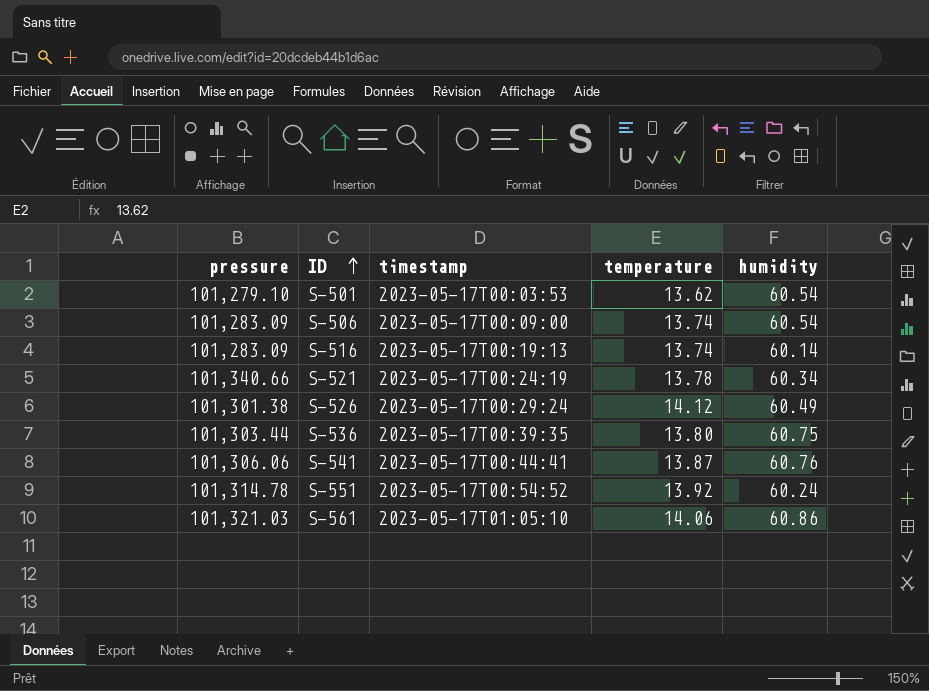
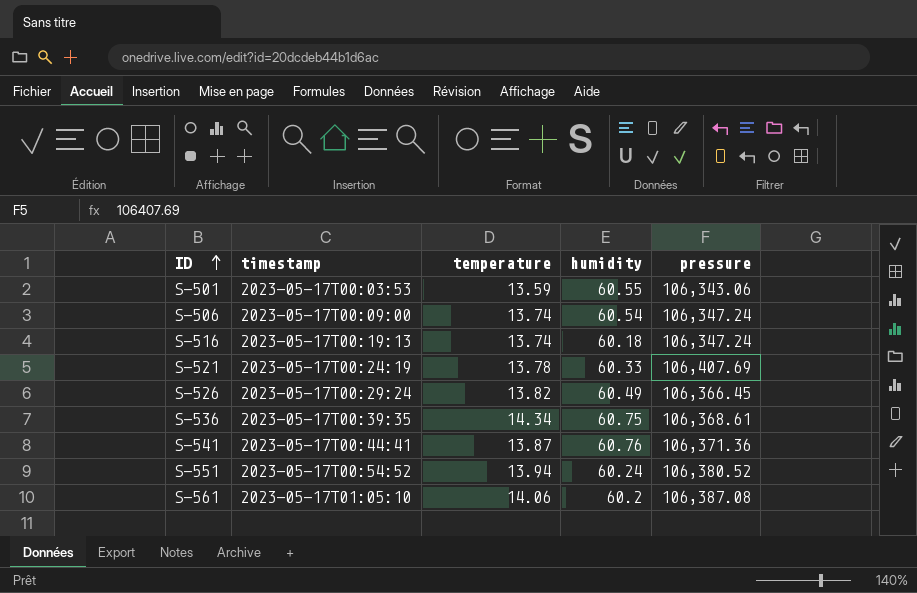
column pressure | position: 1 -> 5
S-501 | temperature: 13.62 -> 13.59
S-501 | humidity: 60.54 -> 60.55
S-501 | pressure: 101,279.10 -> 106,343.06
S-506 | pressure: 101,283.09 -> 106,347.24
S-516 | humidity: 60.14 -> 60.18
S-516 | pressure: 101,283.09 -> 106,347.24
S-521 | humidity: 60.34 -> 60.33
S-521 | pressure: 101,340.66 -> 106,407.69
S-526 | temperature: 14.12 -> 13.82
S-526 | pressure: 101,301.38 -> 106,366.45
S-536 | temperature: 13.80 -> 14.34
S-536 | pressure: 101,303.44 -> 106,368.61
S-541 | pressure: 101,306.06 -> 106,371.36
S-551 | temperature: 13.92 -> 13.94
S-551 | pressure: 101,314.78 -> 106,380.52
S-561 | humidity: 60.86 -> 60.2
S-561 | pressure: 101,321.03 -> 106,387.08

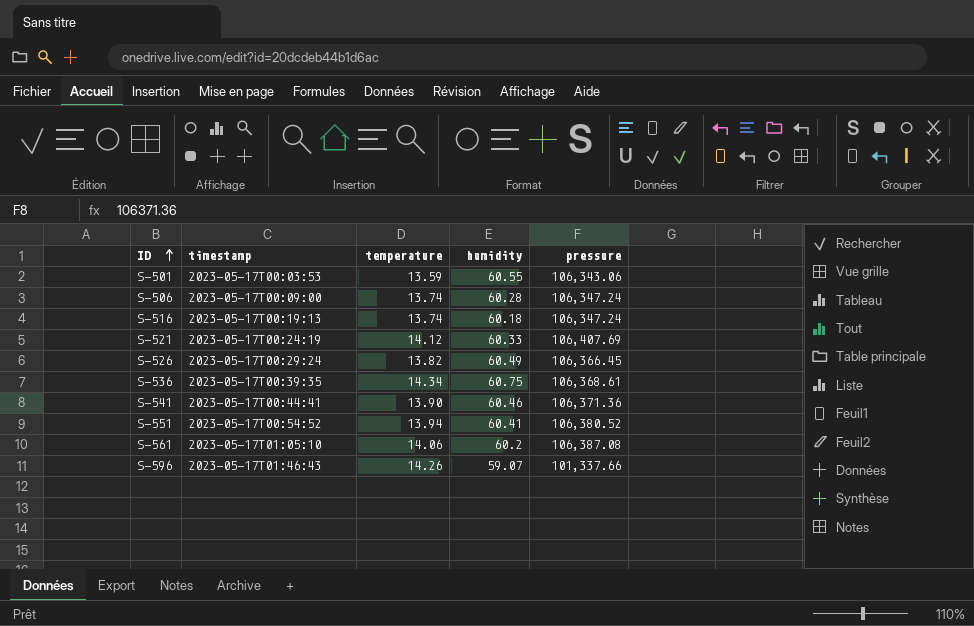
S-506 | humidity: 60.54 -> 60.28
S-521 | temperature: 13.78 -> 14.12
S-541 | temperature: 13.87 -> 13.90
S-541 | humidity: 60.76 -> 60.46
S-551 | humidity: 60.24 -> 60.41
row S-596: none -> 2023-05-17T01:46:43 | 14.26 | 59.07 | 101,337.66

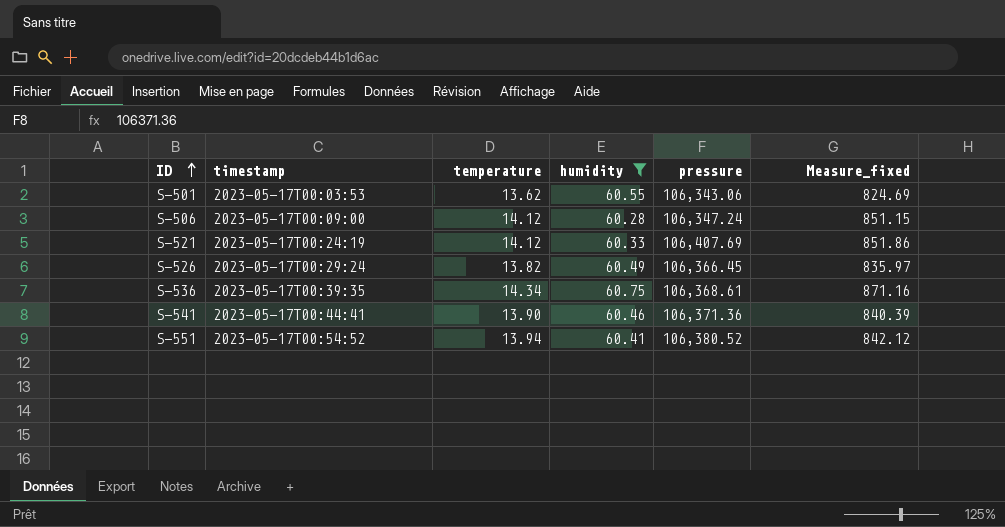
filter: none -> humidity >= 60.28
column Measure_fixed | formula: none -> [temperature] * [humidity]
S-501 | temperature: 13.59 -> 13.62
S-506 | temperature: 13.74 -> 14.12

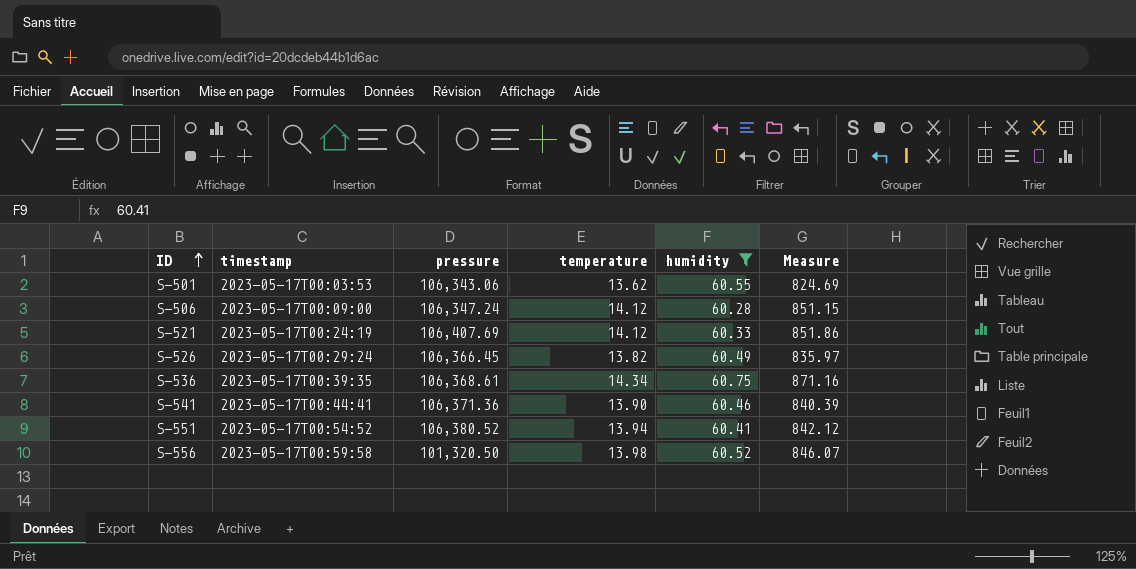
column pressure | position: 5 -> 3
column name: Measure_fixed -> Measure
row S-556: none -> 2023-05-17T00:59:58 | 101,320.50 | 13.98 | 60.52 | 846.07

